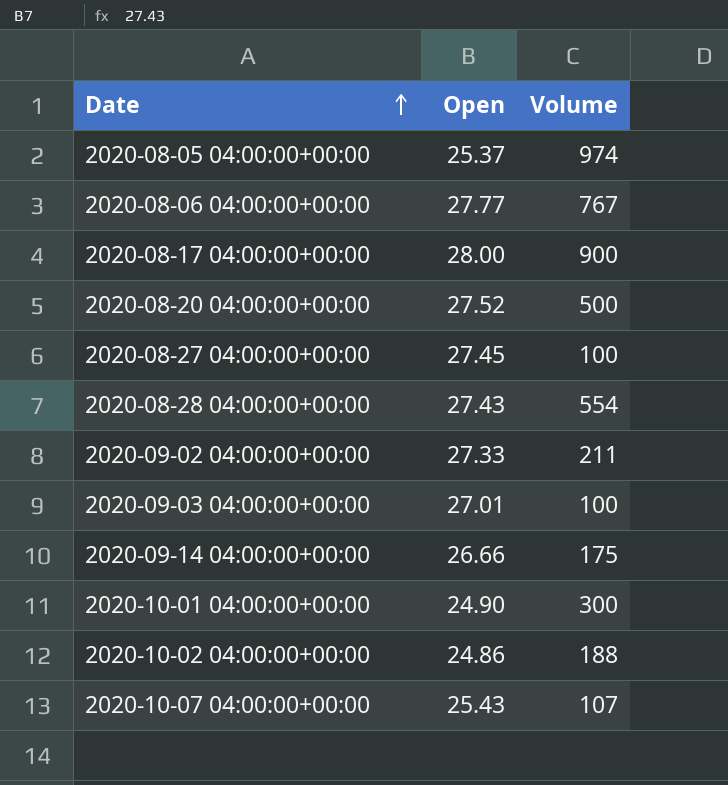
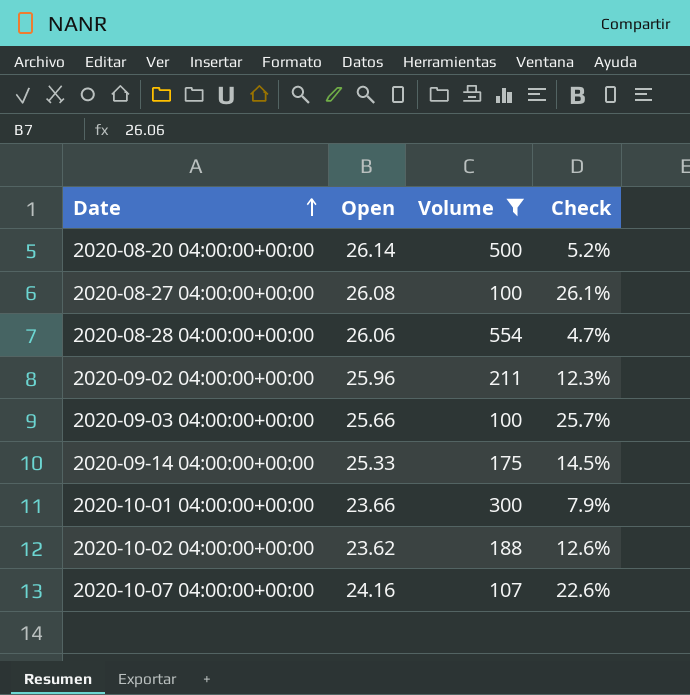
filter: none -> Volume <= 554
column Check | formula: none -> [Open] / [Volume]
2020-08-20 04:00:00+00:00 | Open: 27.52 -> 26.14
2020-08-27 04:00:00+00:00 | Open: 27.45 -> 26.08
2020-08-28 04:00:00+00:00 | Open: 27.43 -> 26.06
2020-09-02 04:00:00+00:00 | Open: 27.33 -> 25.96
2020-09-03 04:00:00+00:00 | Open: 27.01 -> 25.66
2020-09-14 04:00:00+00:00 | Open: 26.66 -> 25.33
2020-10-01 04:00:00+00:00 | Open: 24.90 -> 23.66
2020-10-02 04:00:00+00:00 | Open: 24.86 -> 23.62
2020-10-07 04:00:00+00:00 | Open: 25.43 -> 24.16

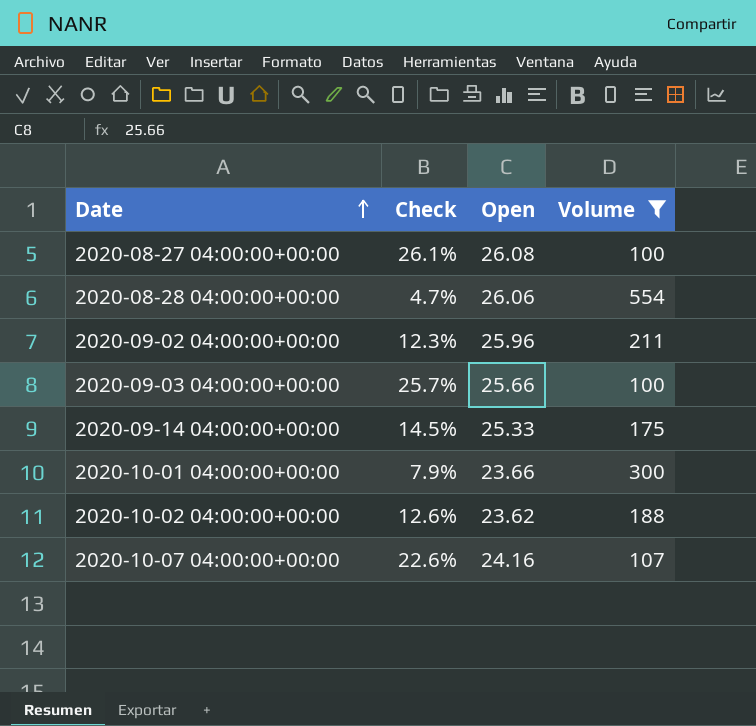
column Check | position: 4 -> 2
row 2020-08-20 04:00:00+00:00: 26.14 | 500 | 5.2% -> none

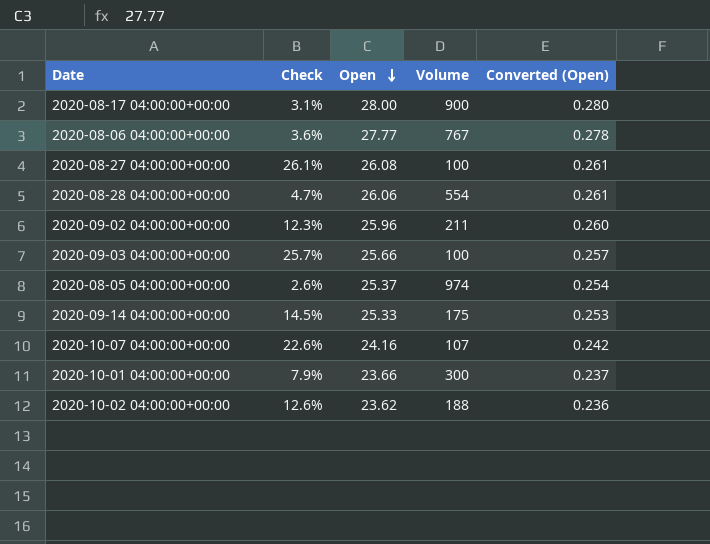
filter: Volume <= 554 -> none
row order: Date ascending -> Open descending
column Converted (Open) | formula: none -> [Open] * 0.01

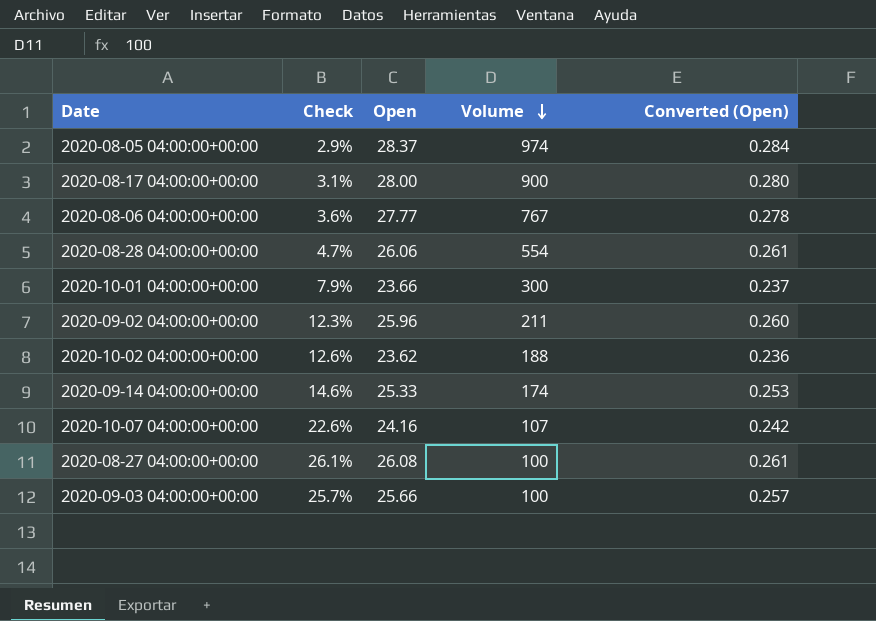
row order: Open descending -> Volume descending
2020-08-05 04:00:00+00:00 | Check: 2.6% -> 2.9%
2020-08-05 04:00:00+00:00 | Open: 25.37 -> 28.37
2020-08-05 04:00:00+00:00 | Converted (Open): 0.254 -> 0.284
2020-09-14 04:00:00+00:00 | Check: 14.5% -> 14.6%
2020-09-14 04:00:00+00:00 | Volume: 175 -> 174

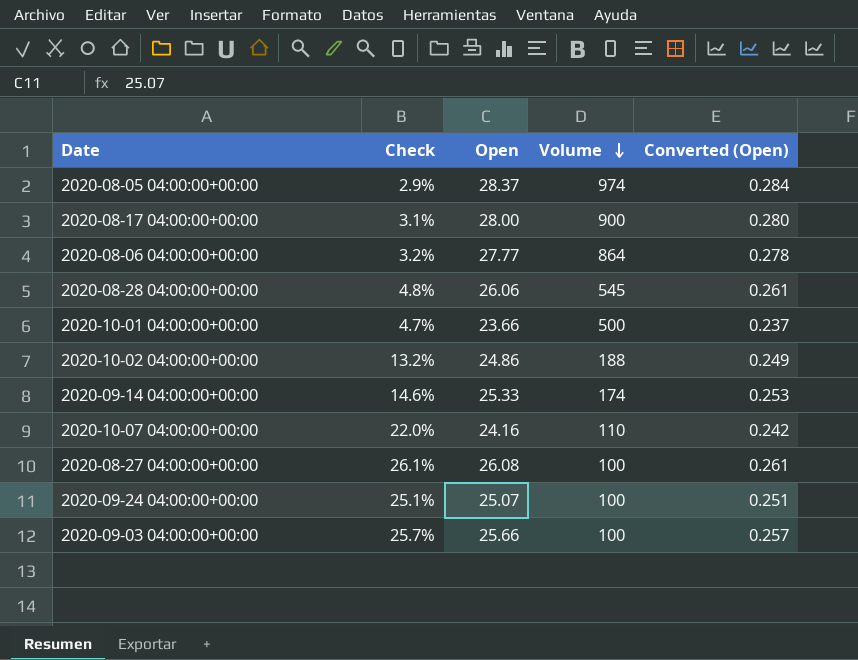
row 2020-09-02 04:00:00+00:00: 12.3% | 25.96 | 211 | 0.260 -> none
2020-08-06 04:00:00+00:00 | Check: 3.6% -> 3.2%
2020-08-06 04:00:00+00:00 | Volume: 767 -> 864
2020-08-28 04:00:00+00:00 | Check: 4.7% -> 4.8%
2020-08-28 04:00:00+00:00 | Volume: 554 -> 545
2020-10-01 04:00:00+00:00 | Check: 7.9% -> 4.7%
2020-10-01 04:00:00+00:00 | Volume: 300 -> 500
2020-10-02 04:00:00+00:00 | Check: 12.6% -> 13.2%
2020-10-02 04:00:00+00:00 | Open: 23.62 -> 24.86
2020-10-02 04:00:00+00:00 | Converted (Open): 0.236 -> 0.249
2020-10-07 04:00:00+00:00 | Check: 22.6% -> 22.0%
2020-10-07 04:00:00+00:00 | Volume: 107 -> 110
row 2020-09-24 04:00:00+00:00: none -> 25.1% | 25.07 | 100 | 0.251

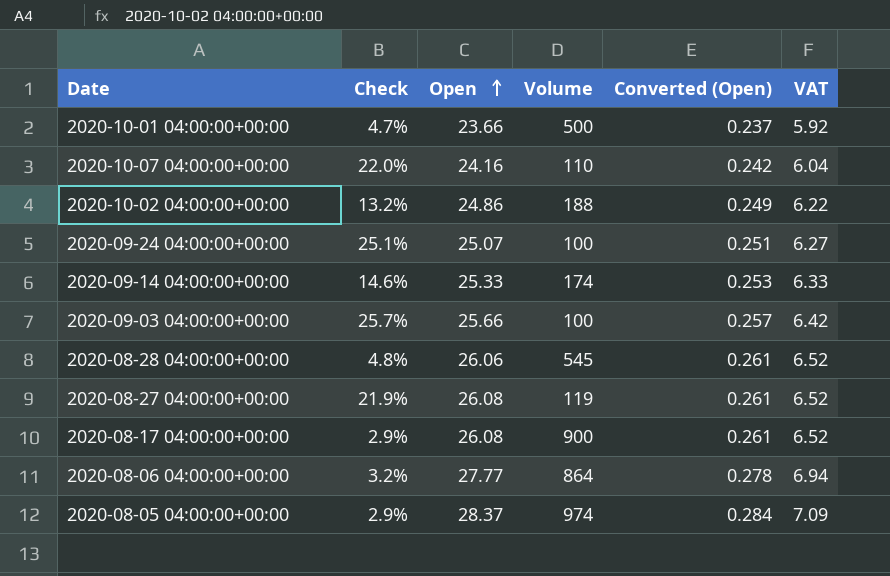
row order: Volume descending -> Open ascending
column VAT | formula: none -> [Open] * 0.25
2020-08-27 04:00:00+00:00 | Check: 26.1% -> 21.9%
2020-08-27 04:00:00+00:00 | Volume: 100 -> 119
2020-08-17 04:00:00+00:00 | Check: 3.1% -> 2.9%
2020-08-17 04:00:00+00:00 | Open: 28.00 -> 26.08
2020-08-17 04:00:00+00:00 | Converted (Open): 0.280 -> 0.261

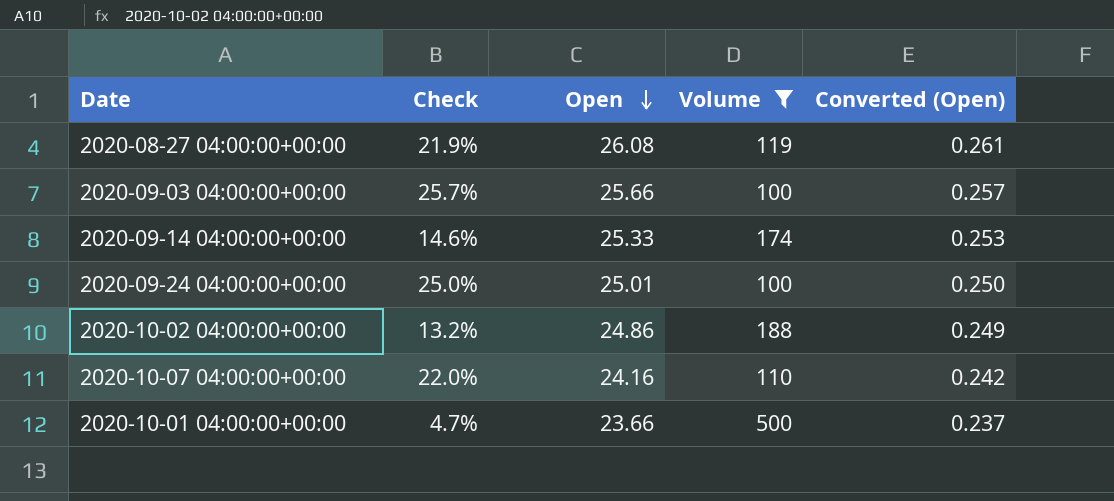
filter: none -> Volume <= 500
row order: Open ascending -> Open descending
column VAT | formula: [Open] * 0.25 -> none
2020-09-24 04:00:00+00:00 | Check: 25.1% -> 25.0%
2020-09-24 04:00:00+00:00 | Open: 25.07 -> 25.01
2020-09-24 04:00:00+00:00 | Converted (Open): 0.251 -> 0.250

